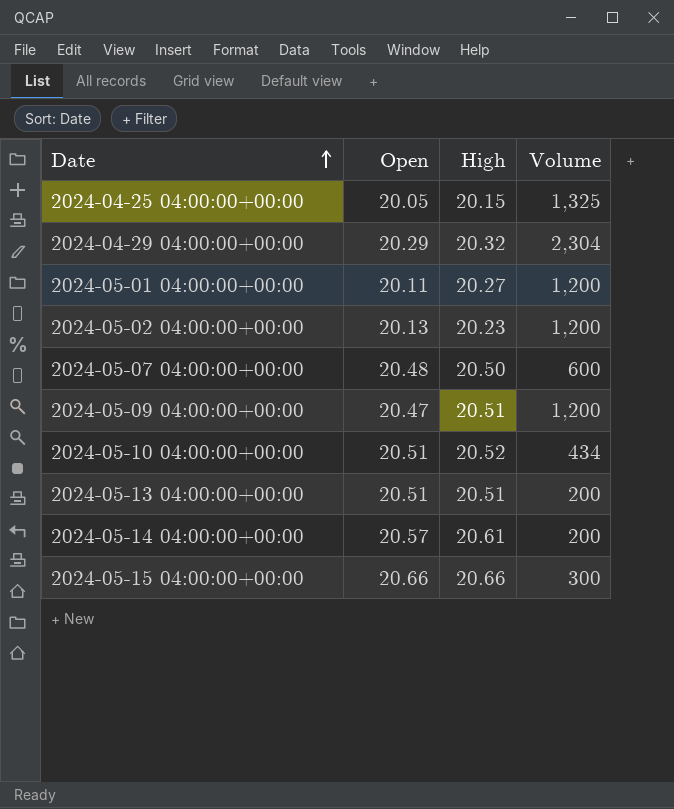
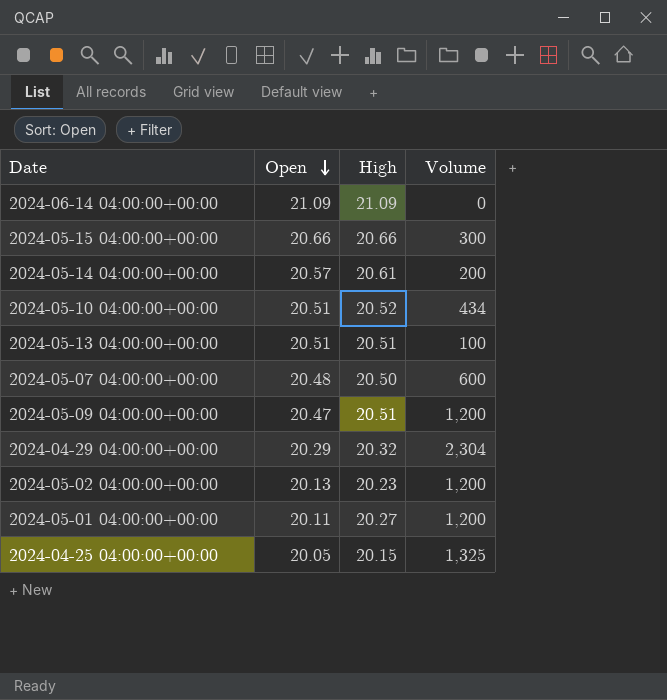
row order: Date ascending -> Open descending
row 2024-06-14 04:00:00+00:00: none -> 21.09 | 21.09 | 0
2024-05-13 04:00:00+00:00 | Volume: 200 -> 100

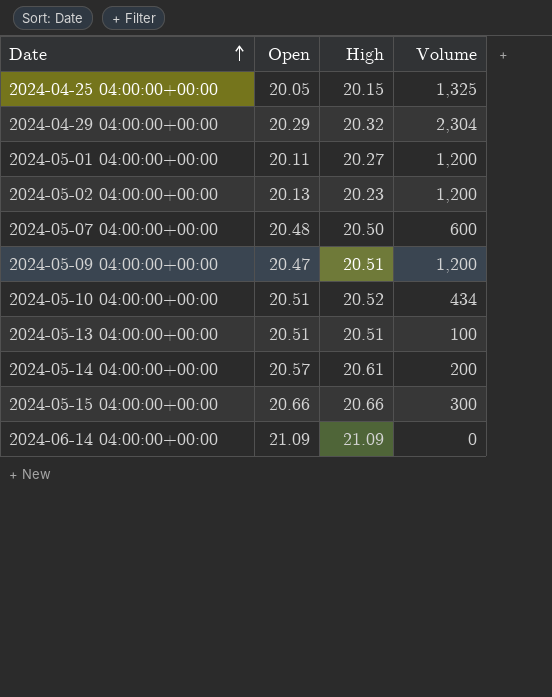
row order: Open descending -> Date ascending

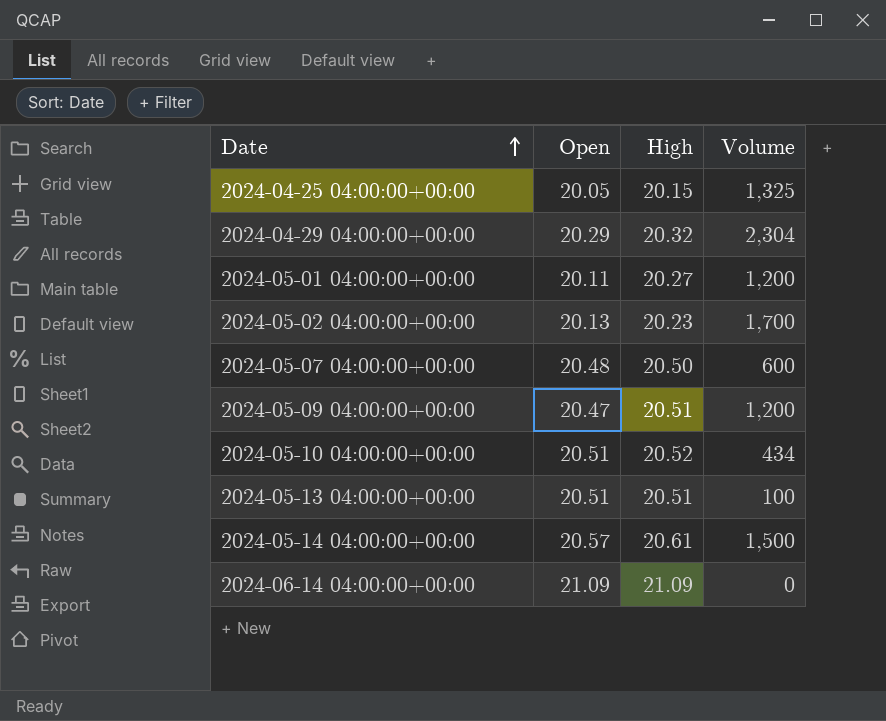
row 2024-05-15 04:00:00+00:00: 20.66 | 20.66 | 300 -> none
2024-05-02 04:00:00+00:00 | Volume: 1,200 -> 1,700
2024-05-14 04:00:00+00:00 | Volume: 200 -> 1,500

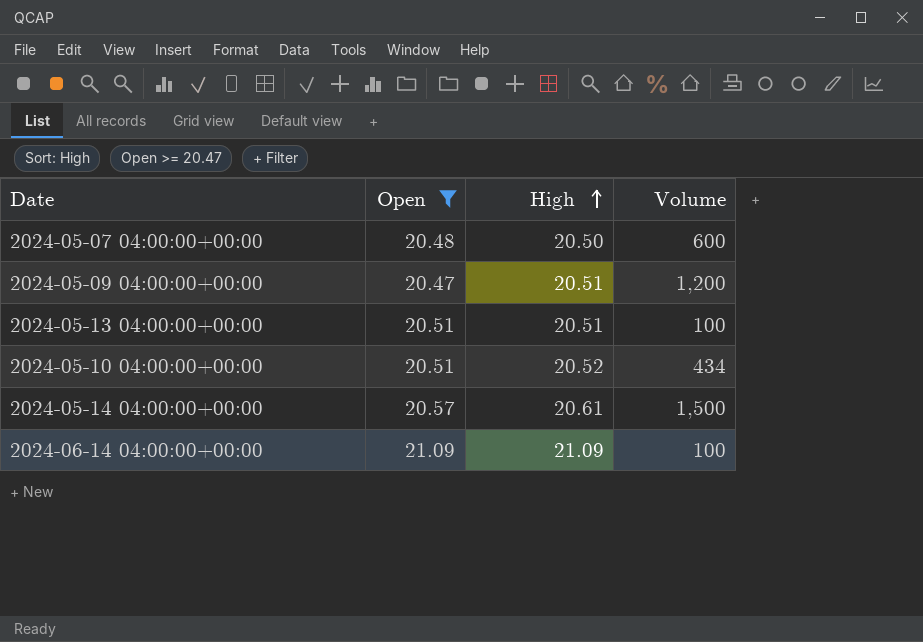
filter: none -> Open >= 20.47
row order: Date ascending -> High ascending
2024-06-14 04:00:00+00:00 | Volume: 0 -> 100

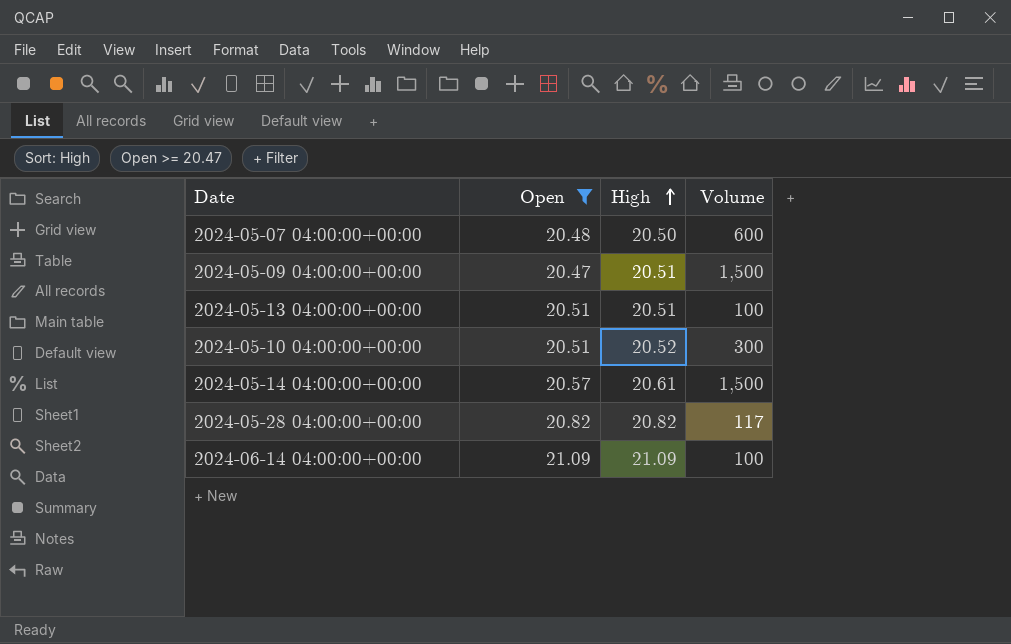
2024-05-09 04:00:00+00:00 | Volume: 1,200 -> 1,500
2024-05-10 04:00:00+00:00 | Volume: 434 -> 300
row 2024-05-28 04:00:00+00:00: none -> 20.82 | 20.82 | 117

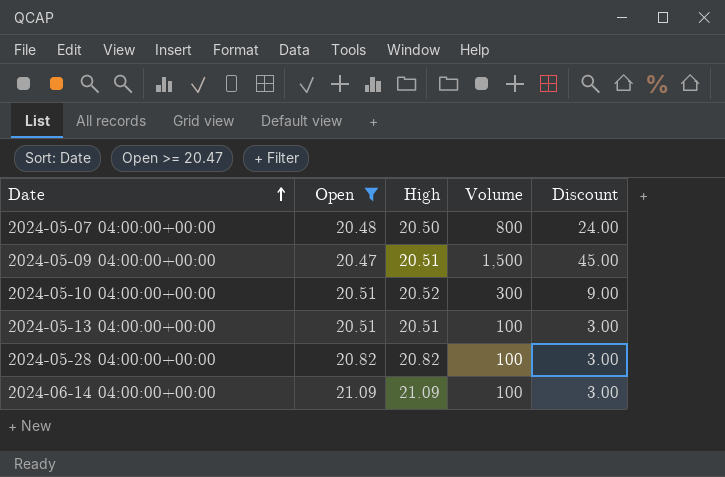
row order: High ascending -> Date ascending
column Discount | formula: none -> [Volume] * 0.03
row 2024-05-14 04:00:00+00:00: 20.57 | 20.61 | 1,500 -> none
2024-05-07 04:00:00+00:00 | Volume: 600 -> 800
2024-05-28 04:00:00+00:00 | Volume: 117 -> 100

